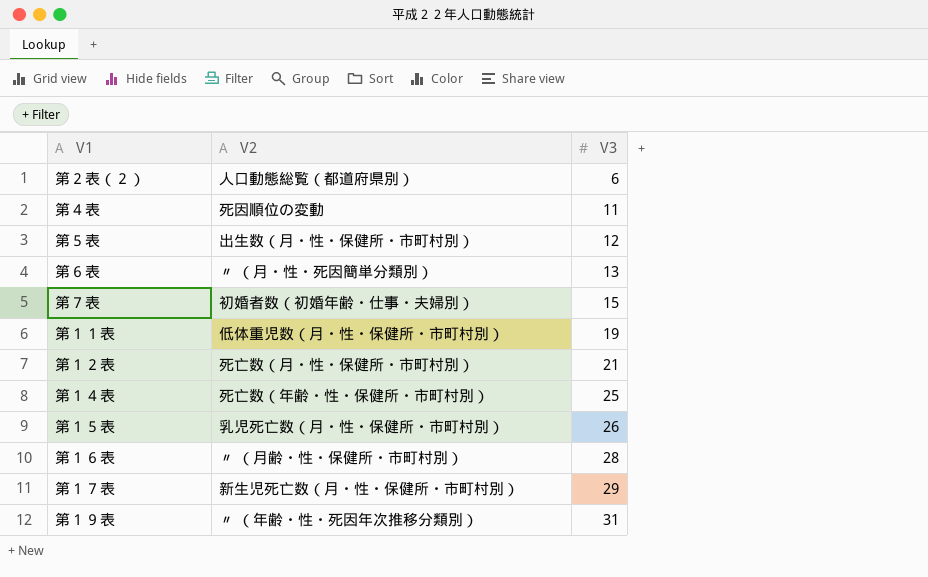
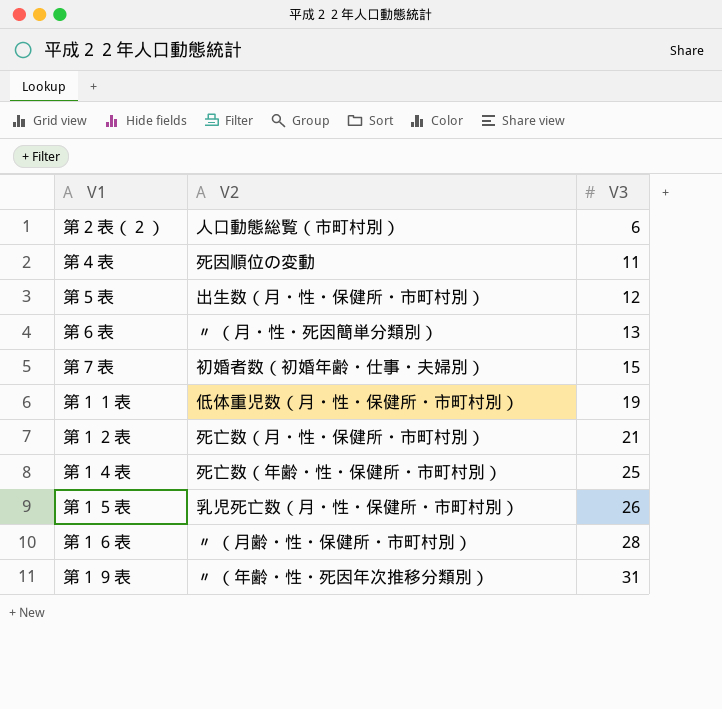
row 第１７表: 新生児死亡数（月・性・保健所・市町村別） | 29 -> none
第２表（２） | V2: 人口動態総覧（都道府県別） -> 人口動態総覧（市町村別）

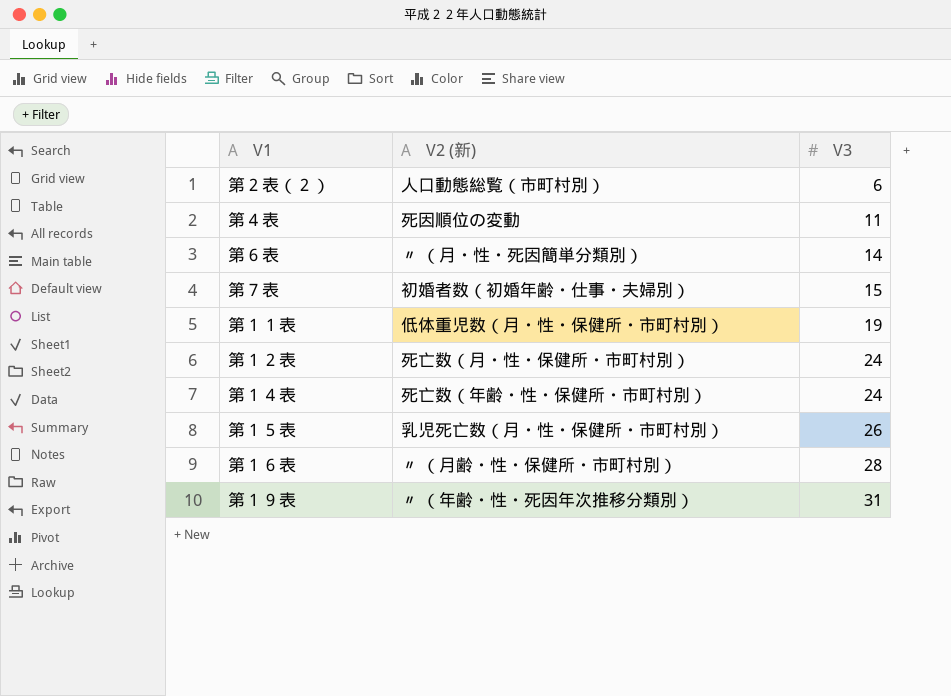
column name: V2 -> V2 (新)
row 第５表: 出生数（月・性・保健所・市町村別） | 12 -> none
第６表 | V3: 13 -> 14
第１２表 | V3: 21 -> 24
第１４表 | V3: 25 -> 24

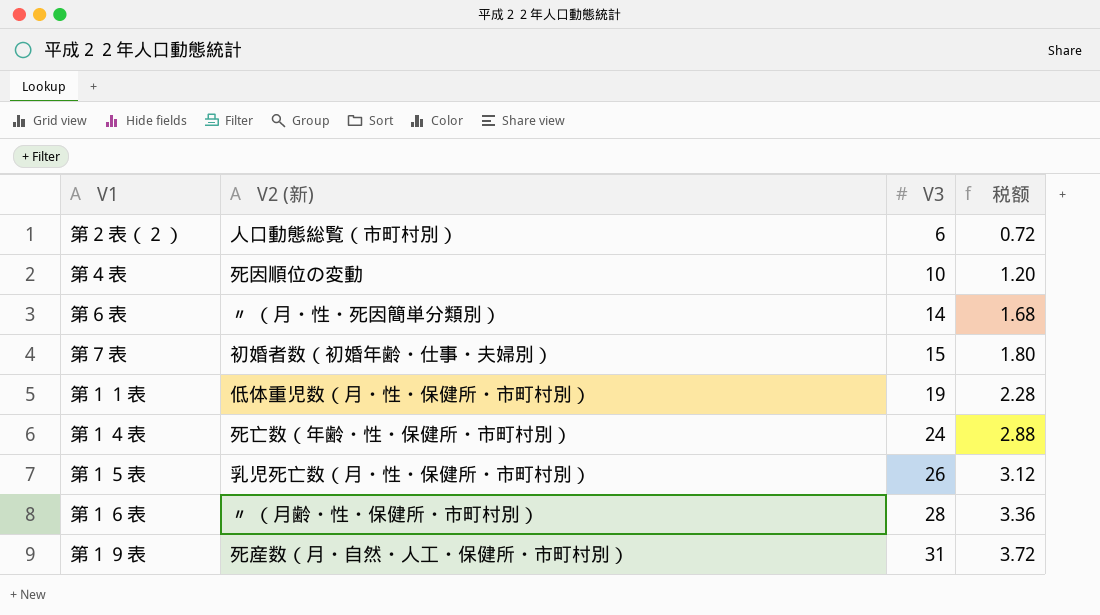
column 税额 | formula: none -> [V3] * 0.12
row 第１２表: 死亡数（月・性・保健所・市町村別） | 24 -> none
第４表 | V3: 11 -> 10
第１９表 | V2 (新): 〃 （年齢・性・死因年次推移分類別） -> 死産数（月・自然・人工・保健所・市町村別）

